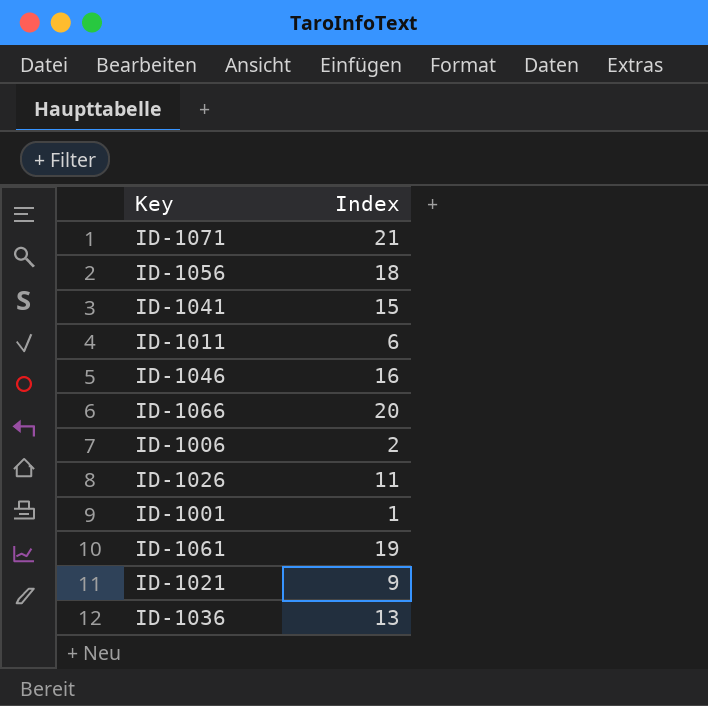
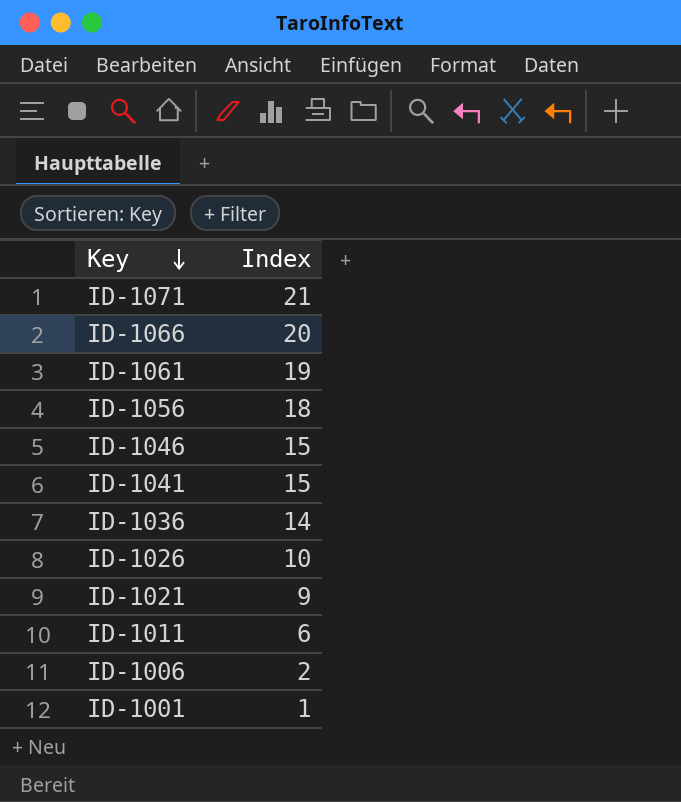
row order: none -> Key descending
ID-1046 | Index: 16 -> 15
ID-1036 | Index: 13 -> 14
ID-1026 | Index: 11 -> 10

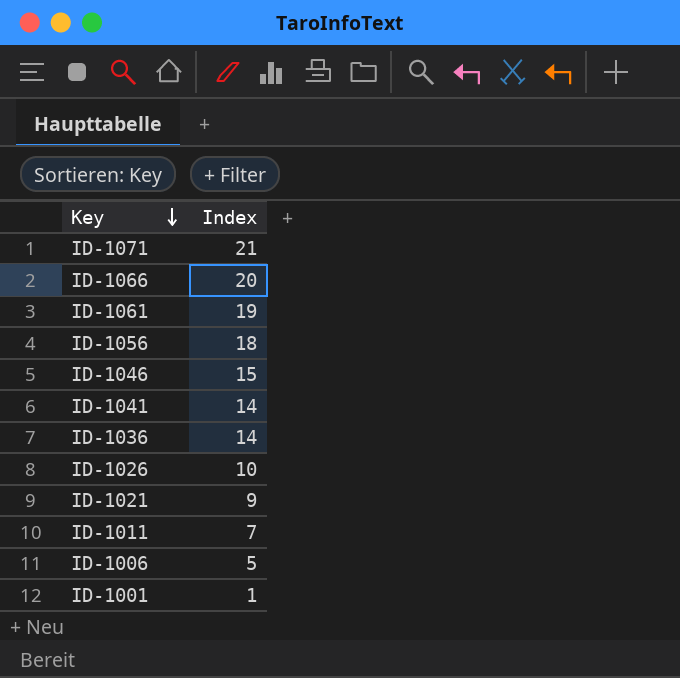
ID-1041 | Index: 15 -> 14
ID-1011 | Index: 6 -> 7
ID-1006 | Index: 2 -> 5

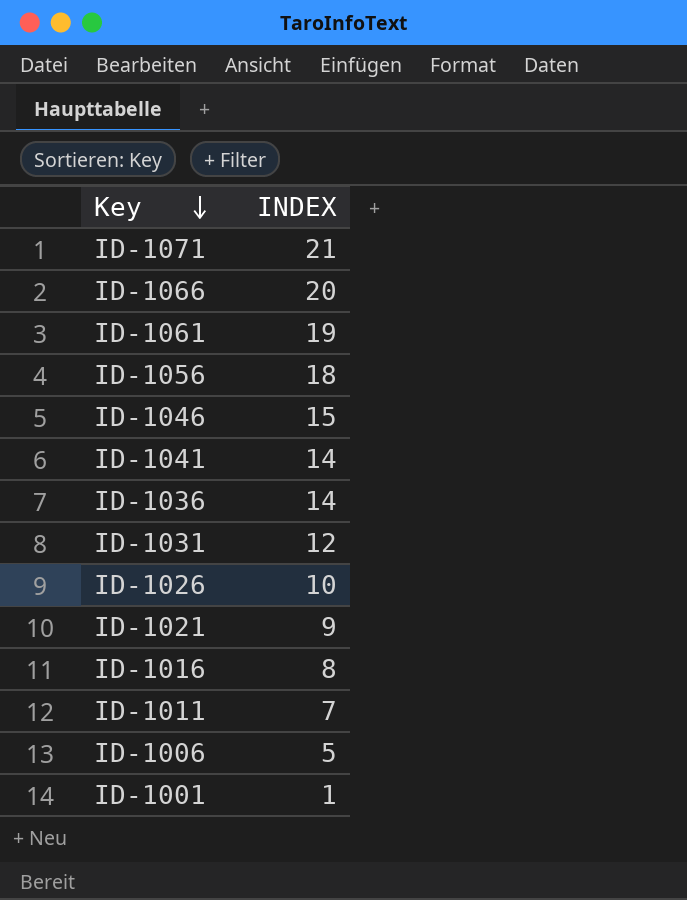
column name: Index -> INDEX
row ID-1031: none -> 12
row ID-1016: none -> 8

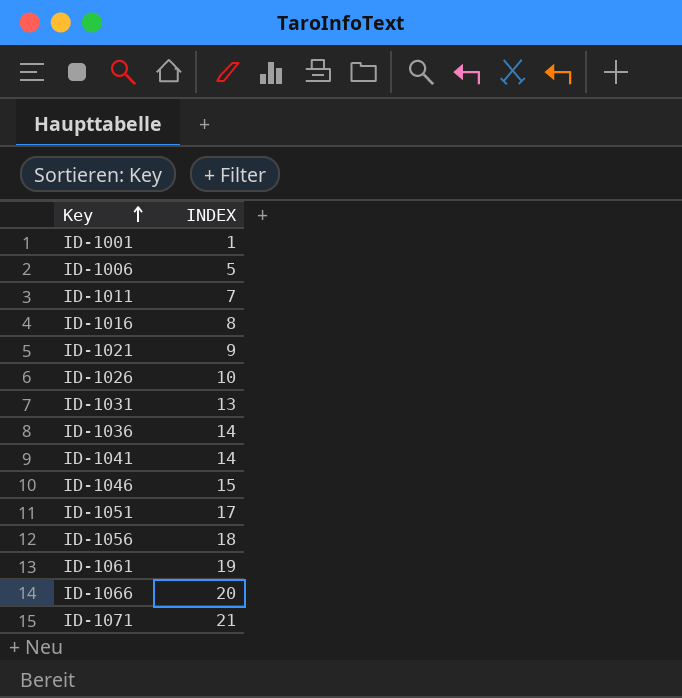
row order: Key descending -> Key ascending
ID-1031 | INDEX: 12 -> 13
row ID-1051: none -> 17

